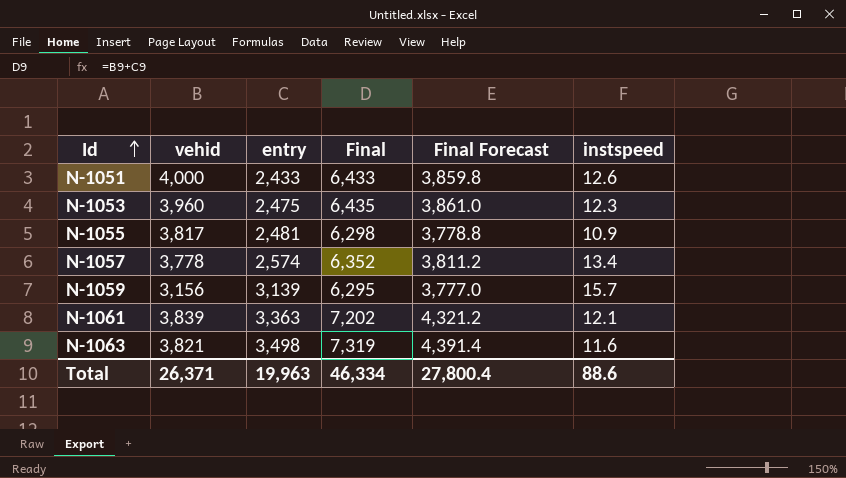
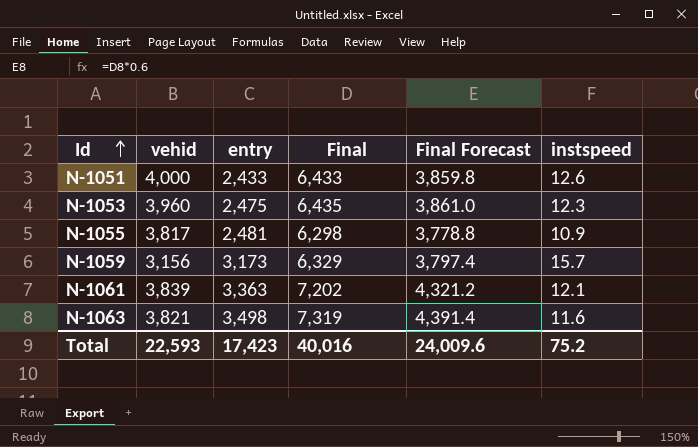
row N-1057: 3,778 | 2,574 | 6,352 | 3,811.2 | 13.4 -> none
N-1059 | entry: 3,139 -> 3,173
N-1059 | Final: 6,295 -> 6,329
N-1059 | Final Forecast: 3,777.0 -> 3,797.4
Total | vehid: 26,371 -> 22,593
Total | entry: 19,963 -> 17,423
Total | Final: 46,334 -> 40,016
Total | Final Forecast: 27,800.4 -> 24,009.6
Total | instspeed: 88.6 -> 75.2

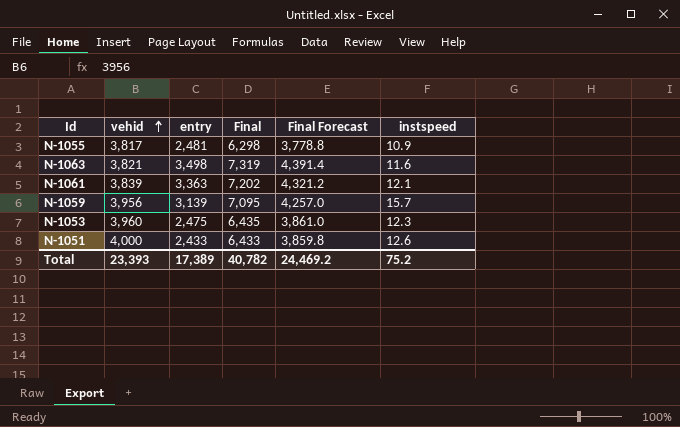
row order: Id ascending -> vehid ascending
N-1059 | vehid: 3,156 -> 3,956
N-1059 | entry: 3,173 -> 3,139
N-1059 | Final: 6,329 -> 7,095
N-1059 | Final Forecast: 3,797.4 -> 4,257.0
Total | vehid: 22,593 -> 23,393
Total | entry: 17,423 -> 17,389
Total | Final: 40,016 -> 40,782
Total | Final Forecast: 24,009.6 -> 24,469.2

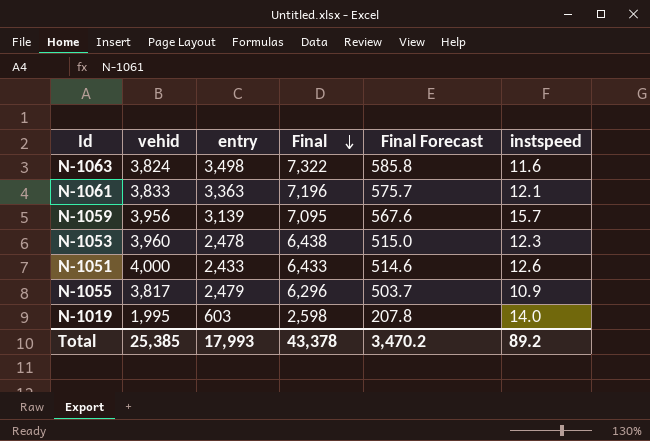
row order: vehid ascending -> Final descending
column Final Forecast | formula: [Final] * 0.6 -> [Final] * 0.08
N-1063 | vehid: 3,821 -> 3,824
N-1063 | Final: 7,319 -> 7,322
N-1061 | vehid: 3,839 -> 3,833
N-1061 | Final: 7,202 -> 7,196
N-1053 | entry: 2,475 -> 2,478
N-1053 | Final: 6,435 -> 6,438
N-1055 | entry: 2,481 -> 2,479
N-1055 | Final: 6,298 -> 6,296
row N-1019: none -> 1,995 | 603 | 2,598 | 207.8 | 14.0
Total | vehid: 23,393 -> 25,385
Total | entry: 17,389 -> 17,993
Total | Final: 40,782 -> 43,378
Total | Final Forecast: 24,469.2 -> 3,470.2
Total | instspeed: 75.2 -> 89.2

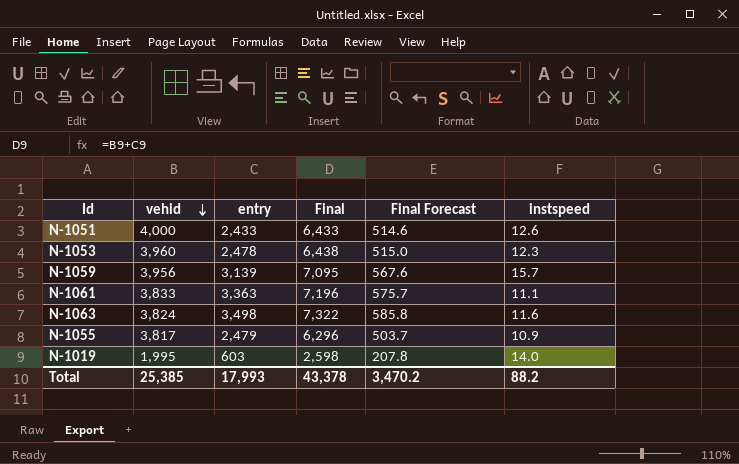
row order: Final descending -> vehid descending
N-1061 | instspeed: 12.1 -> 11.1
Total | instspeed: 89.2 -> 88.2

